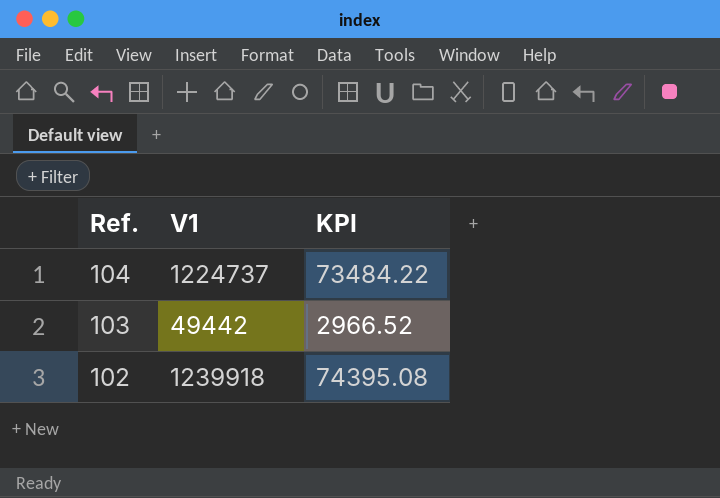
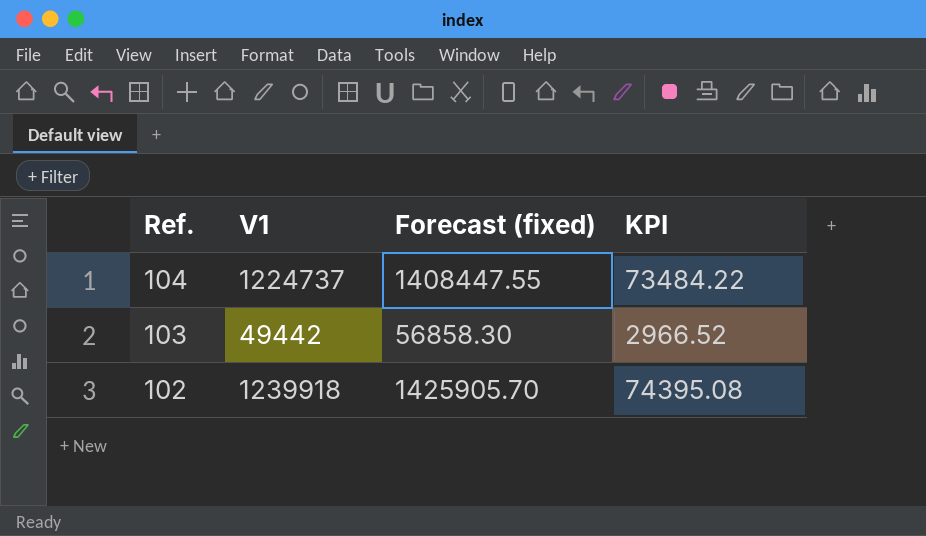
column Forecast (fixed) | formula: none -> [V1] * 1.15

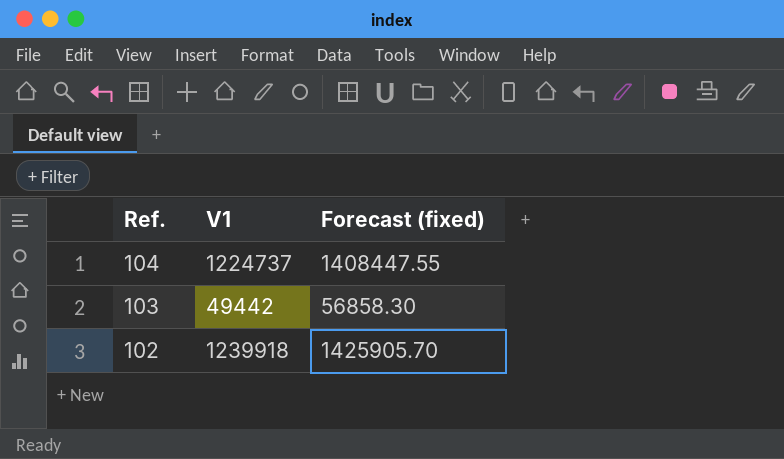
column KPI | formula: [V1] * 0.06 -> none

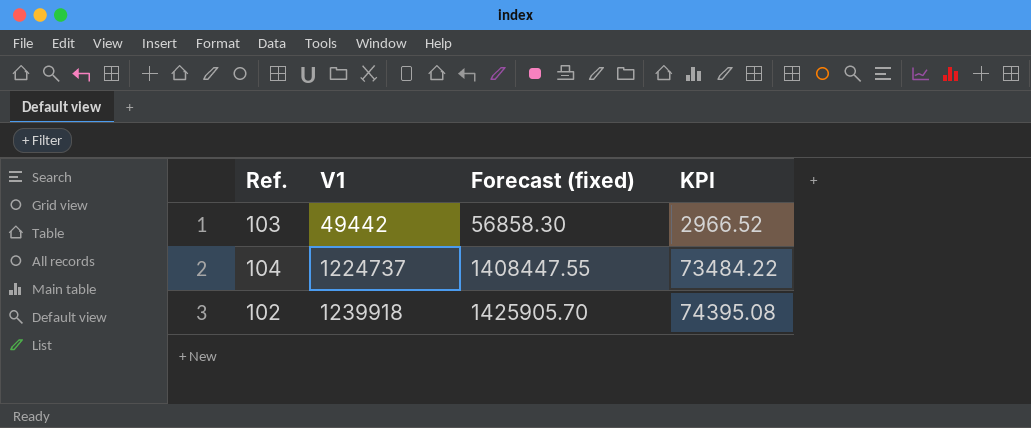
row order: Ref. descending -> V1 ascending
column KPI | formula: none -> [V1] * 0.06

